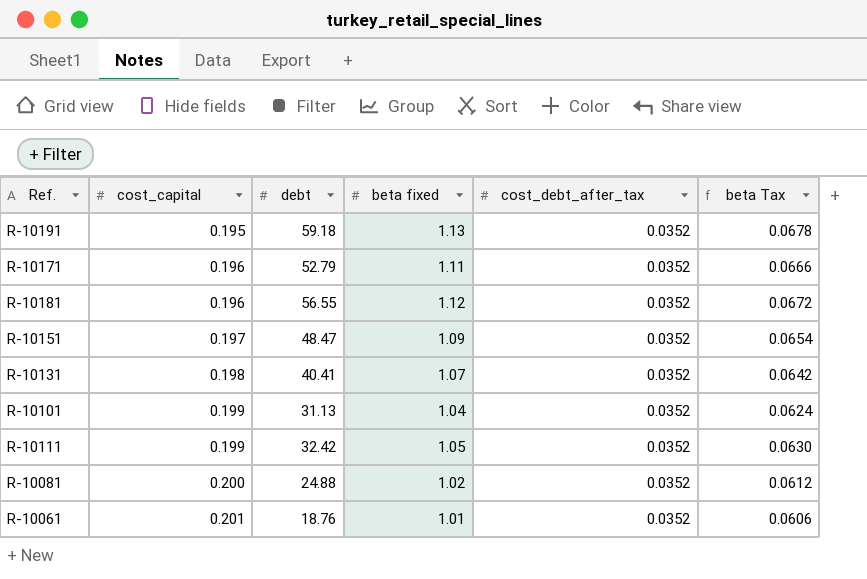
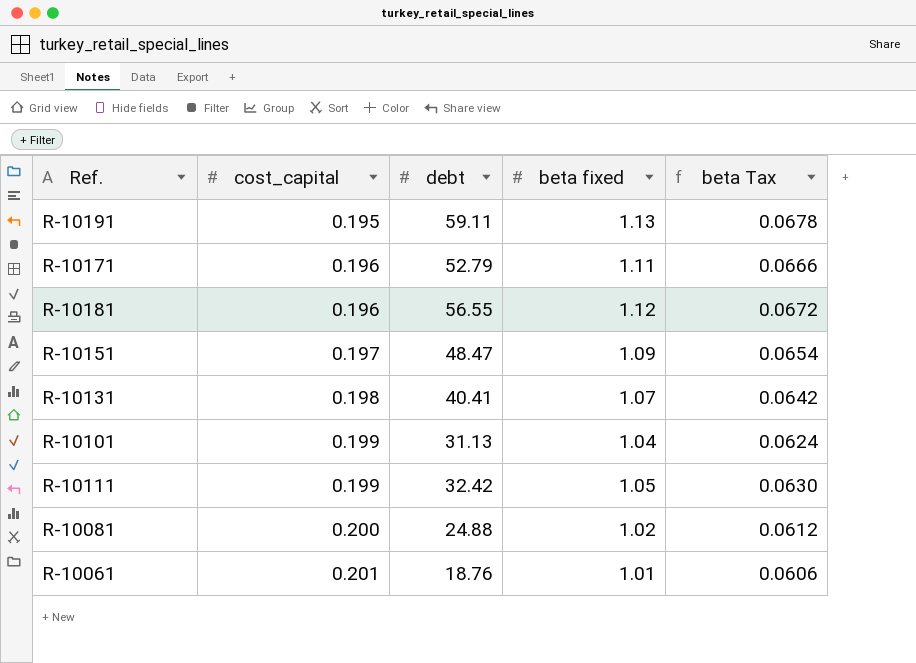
column cost_debt_after_tax | position: 5 -> none
R-10191 | debt: 59.18 -> 59.11

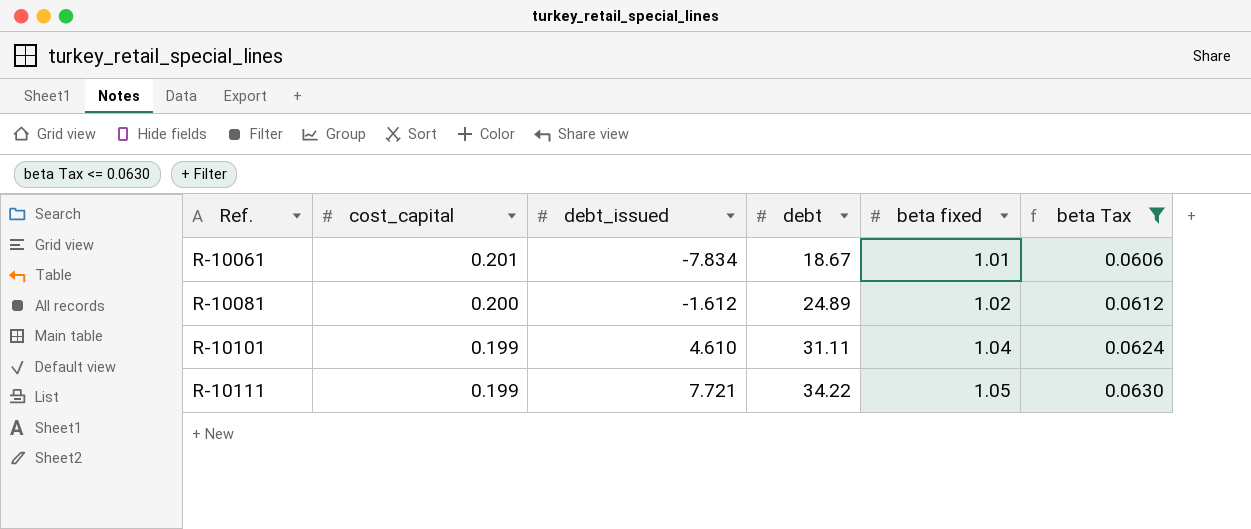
filter: none -> beta Tax <= 0.0630
row order: cost_capital ascending -> Ref. ascending
column debt_issued | position: none -> 3
R-10061 | debt: 18.76 -> 18.67
R-10081 | debt: 24.88 -> 24.89
R-10101 | debt: 31.13 -> 31.11
R-10111 | debt: 32.42 -> 34.22

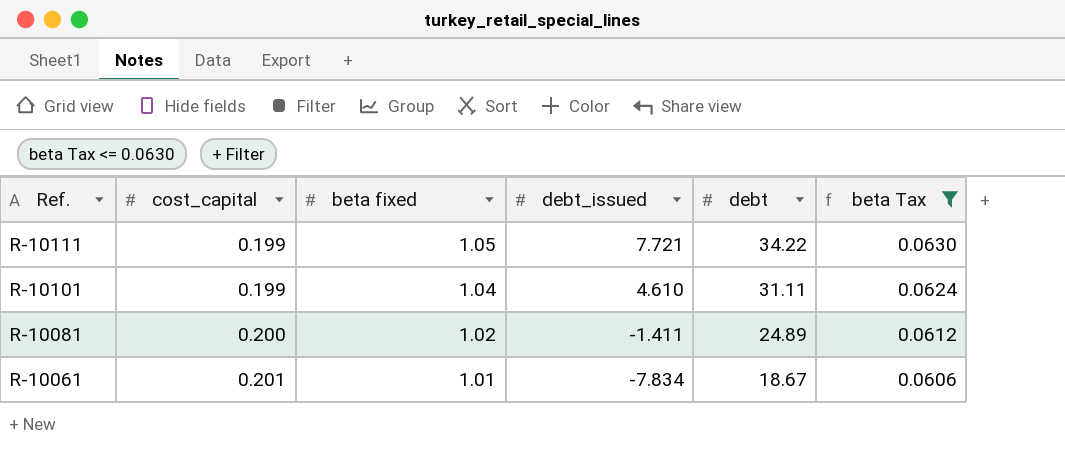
row order: Ref. ascending -> Ref. descending
column beta fixed | position: 5 -> 3
R-10081 | debt_issued: -1.612 -> -1.411

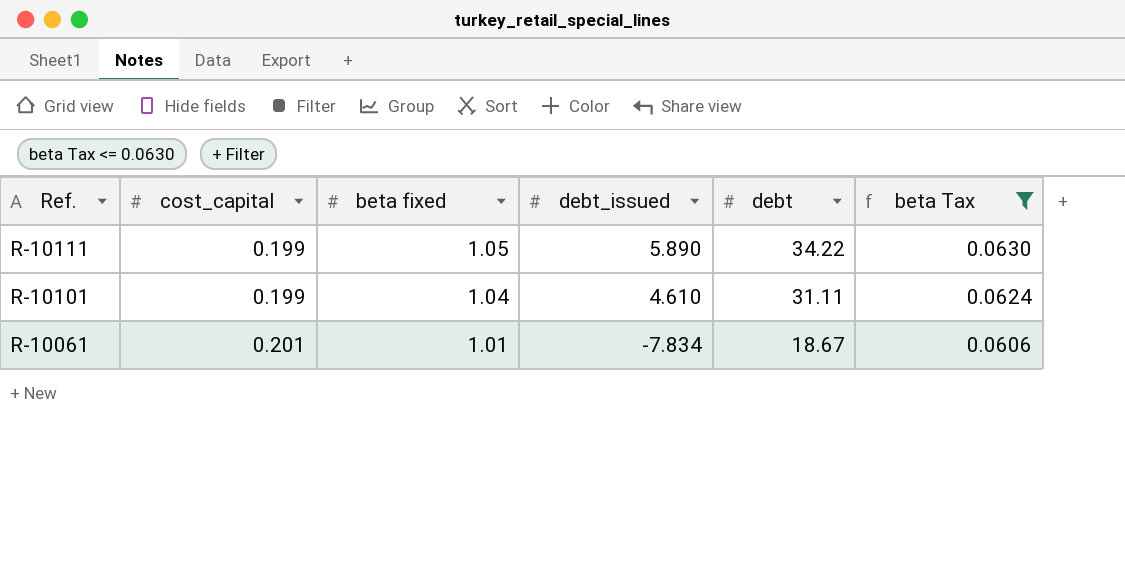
row R-10081: 0.200 | 1.02 | -1.411 | 24.89 | 0.0612 -> none
R-10111 | debt_issued: 7.721 -> 5.890

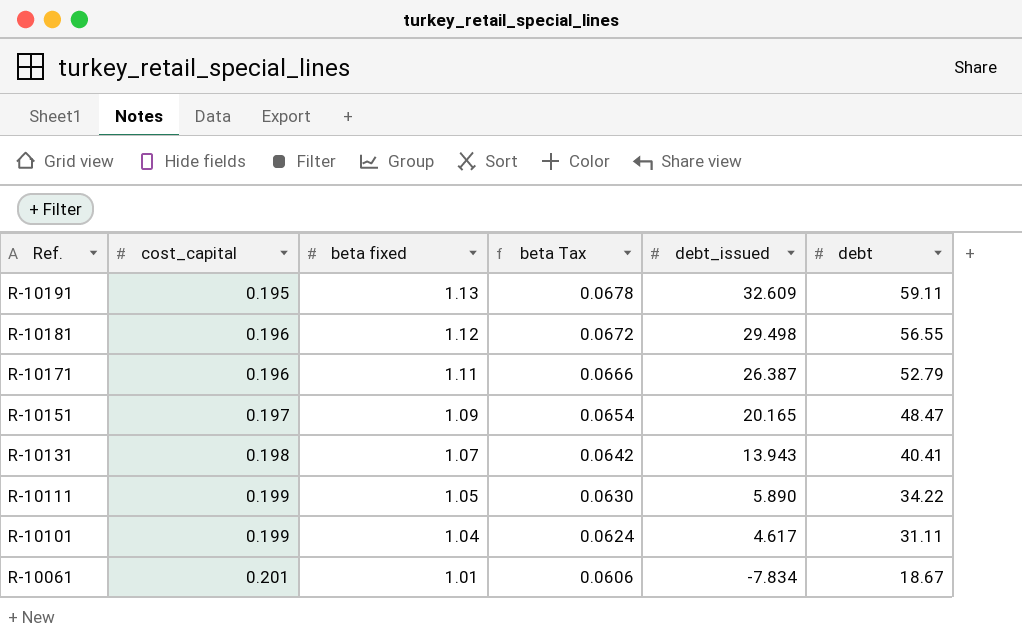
filter: beta Tax <= 0.0630 -> none
column beta Tax | position: 6 -> 4
R-10101 | debt_issued: 4.610 -> 4.617

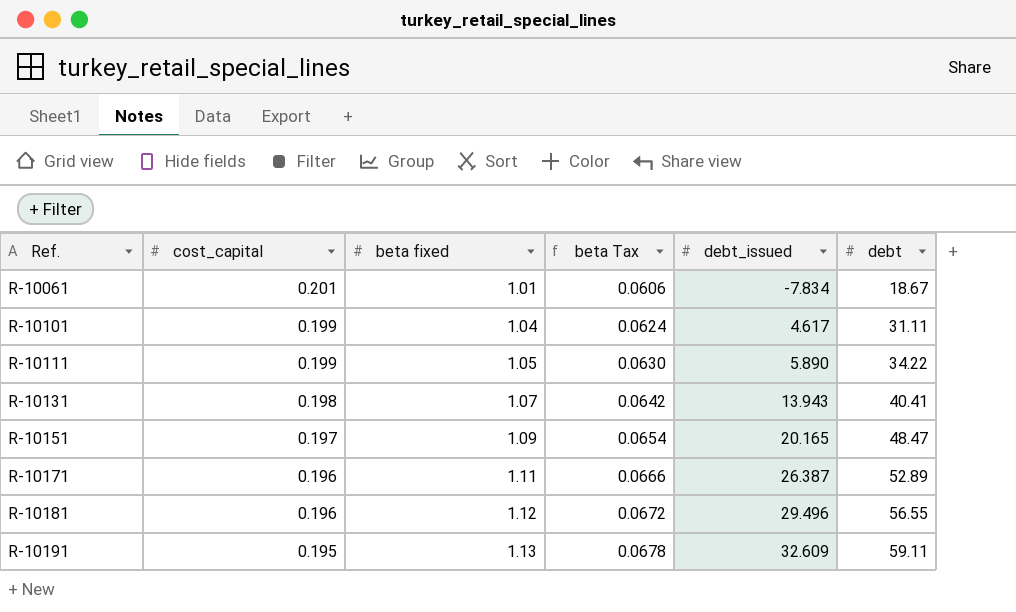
row order: Ref. descending -> Ref. ascending
R-10171 | debt: 52.79 -> 52.89
R-10181 | debt_issued: 29.498 -> 29.496

